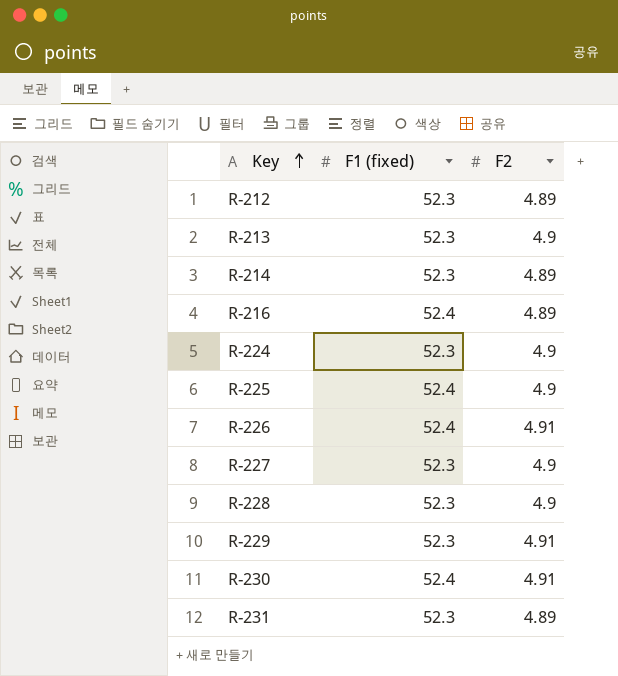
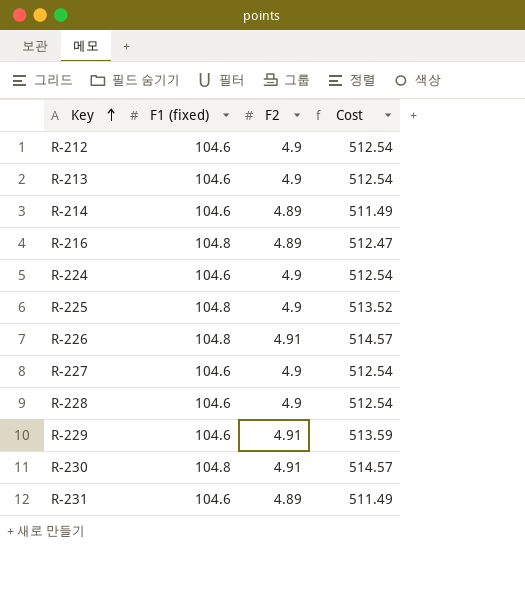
column Cost | formula: none -> [F1 (fixed)] * [F2]
R-212 | F1 (fixed): 52.3 -> 104.6
R-212 | F2: 4.89 -> 4.9
R-213 | F1 (fixed): 52.3 -> 104.6
R-214 | F1 (fixed): 52.3 -> 104.6
R-216 | F1 (fixed): 52.4 -> 104.8
R-224 | F1 (fixed): 52.3 -> 104.6
R-225 | F1 (fixed): 52.4 -> 104.8
R-226 | F1 (fixed): 52.4 -> 104.8
R-227 | F1 (fixed): 52.3 -> 104.6
R-228 | F1 (fixed): 52.3 -> 104.6
R-229 | F1 (fixed): 52.3 -> 104.6
R-230 | F1 (fixed): 52.4 -> 104.8
R-231 | F1 (fixed): 52.3 -> 104.6

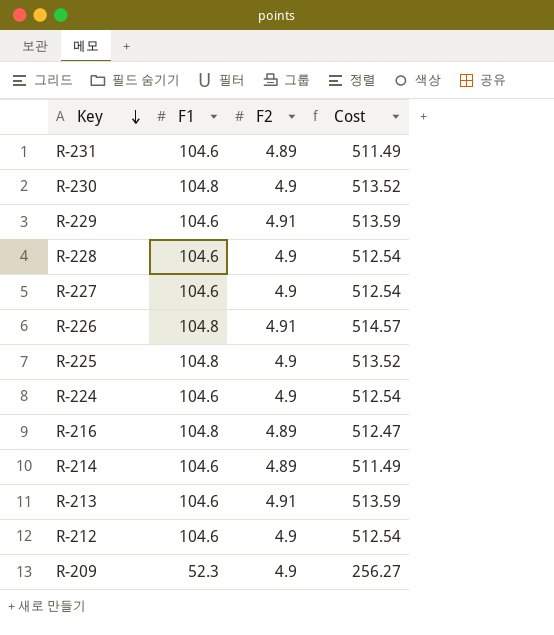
row order: Key ascending -> Key descending
column name: F1 (fixed) -> F1
R-230 | F2: 4.91 -> 4.9
R-230 | Cost: 514.57 -> 513.52
R-213 | F2: 4.9 -> 4.91
R-213 | Cost: 512.54 -> 513.59
row R-209: none -> 52.3 | 4.9 | 256.27

